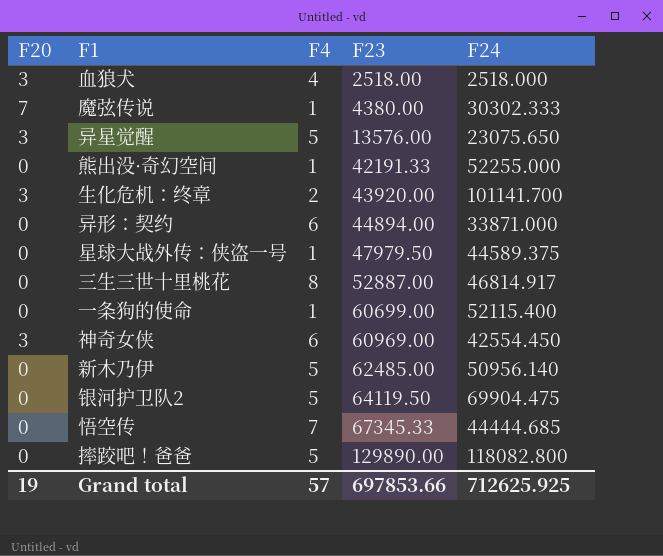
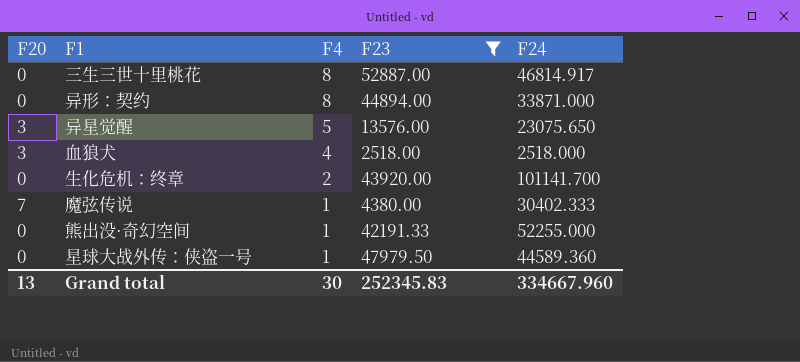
filter: none -> F23 <= 52887.00
row order: F23 ascending -> F4 descending
异形：契约 | F4: 6 -> 8
生化危机：终章 | F20: 3 -> 0
魔弦传说 | F24: 30302.333 -> 30402.333
星球大战外传：侠盗一号 | F24: 44589.375 -> 44589.360
Grand total | F20: 19 -> 13
Grand total | F4: 57 -> 30
Grand total | F23: 697853.66 -> 252345.83
Grand total | F24: 712625.925 -> 334667.960

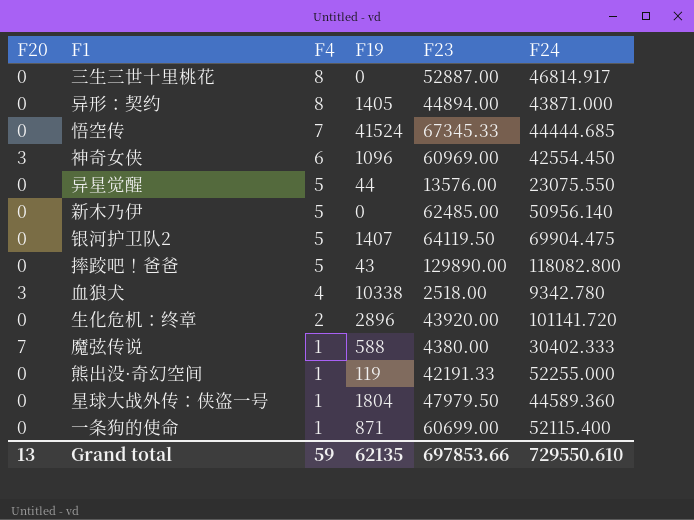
filter: F23 <= 52887.00 -> none
column F19 | position: none -> 4
异形：契约 | F24: 33871.000 -> 43871.000
异星觉醒 | F20: 3 -> 0
异星觉醒 | F24: 23075.650 -> 23075.550
血狼犬 | F24: 2518.000 -> 9342.780
生化危机：终章 | F24: 101141.700 -> 101141.720
Grand total | F4: 30 -> 59
Grand total | F23: 252345.83 -> 697853.66
Grand total | F24: 334667.960 -> 729550.610

